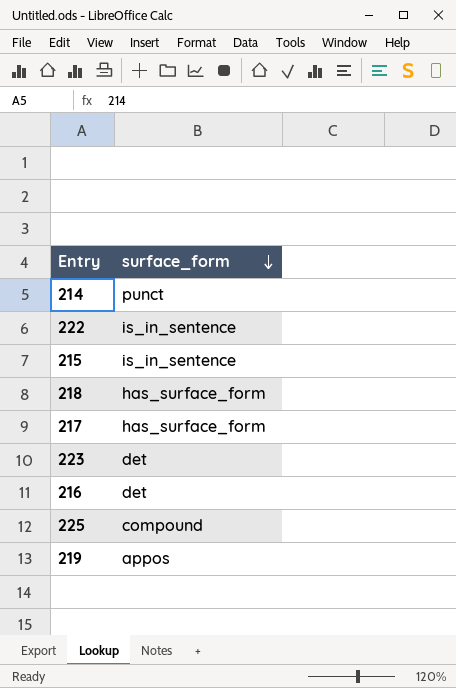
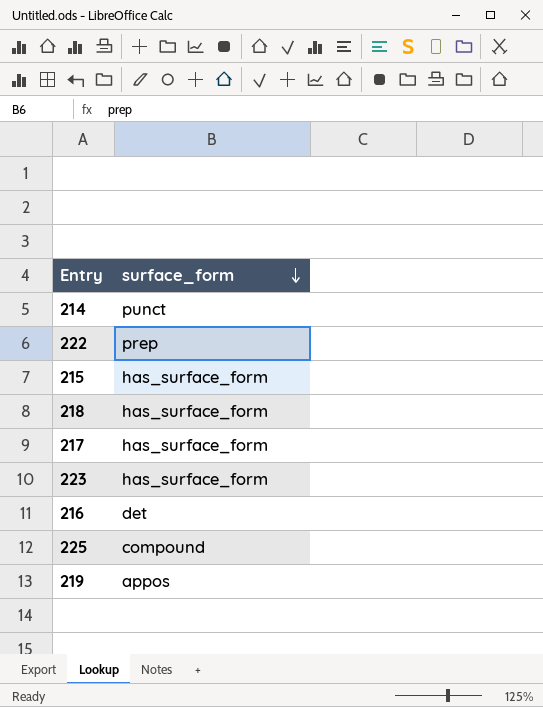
222 | surface_form: is_in_sentence -> prep
215 | surface_form: is_in_sentence -> has_surface_form
223 | surface_form: det -> has_surface_form

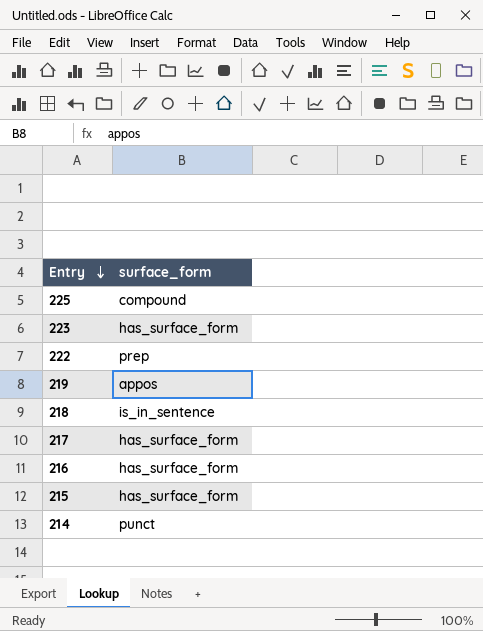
row order: surface_form descending -> Entry descending
218 | surface_form: has_surface_form -> is_in_sentence
216 | surface_form: det -> has_surface_form

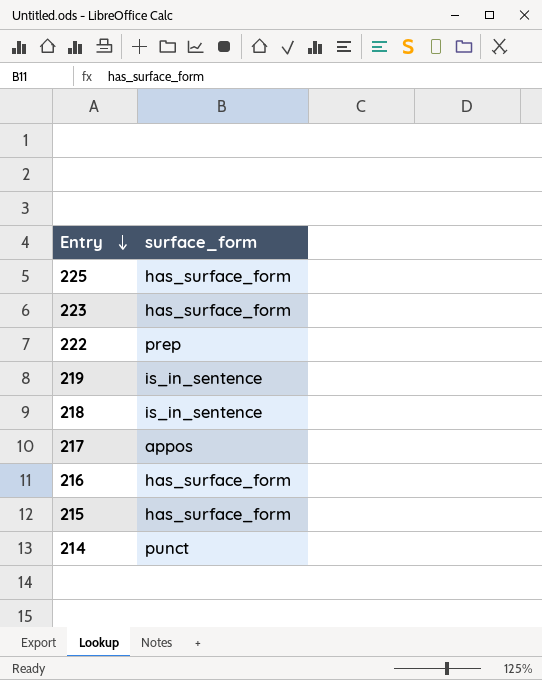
225 | surface_form: compound -> has_surface_form
219 | surface_form: appos -> is_in_sentence
217 | surface_form: has_surface_form -> appos

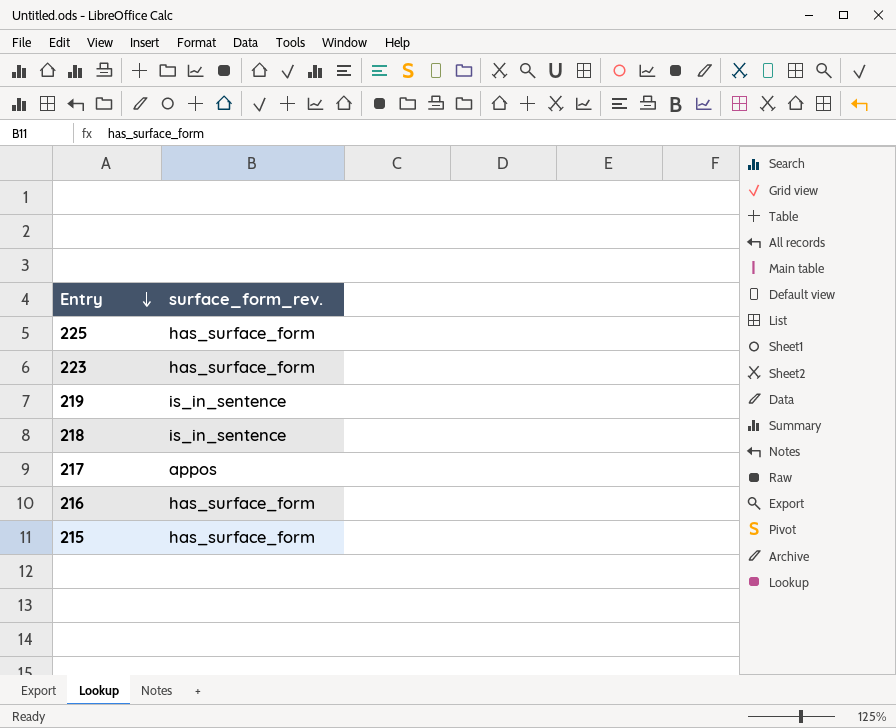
column name: surface_form -> surface_form_rev.
row 222: prep -> none
row 214: punct -> none

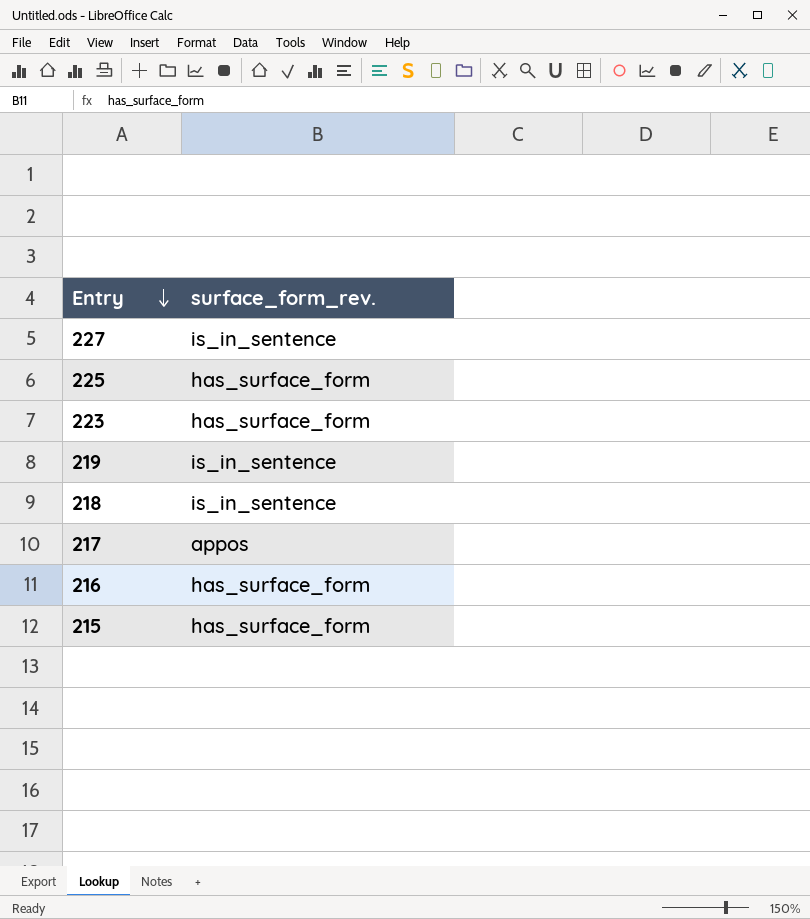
row 227: none -> is_in_sentence

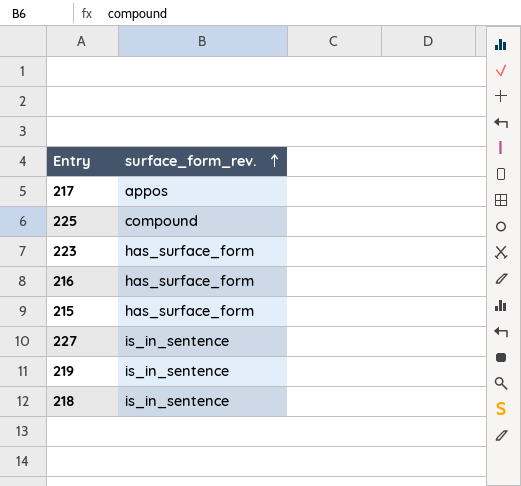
row order: Entry descending -> surface_form_rev. ascending
225 | surface_form_rev.: has_surface_form -> compound

